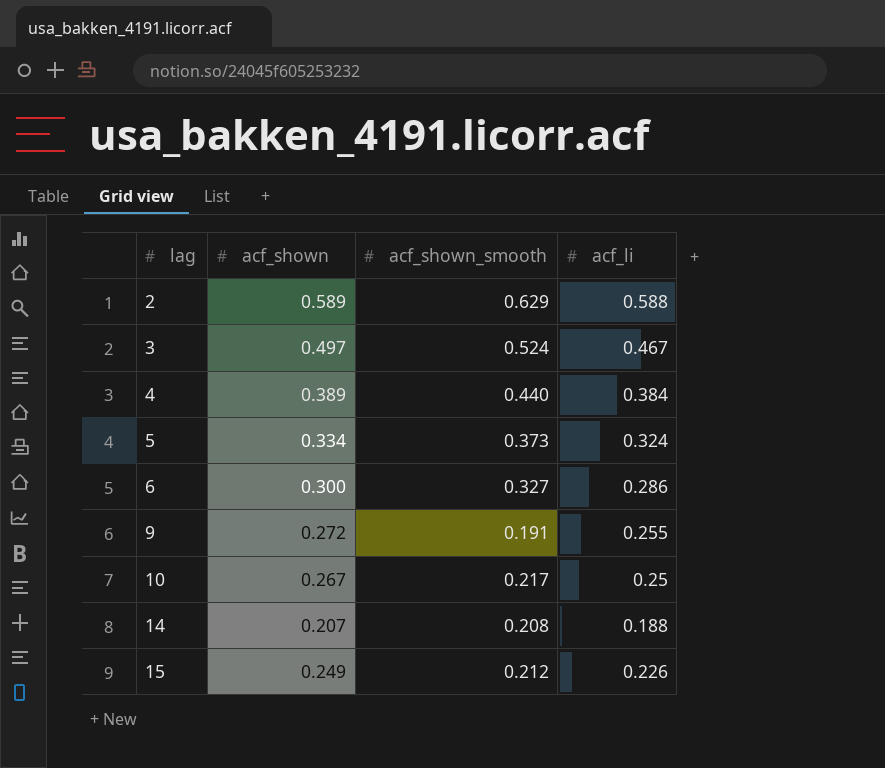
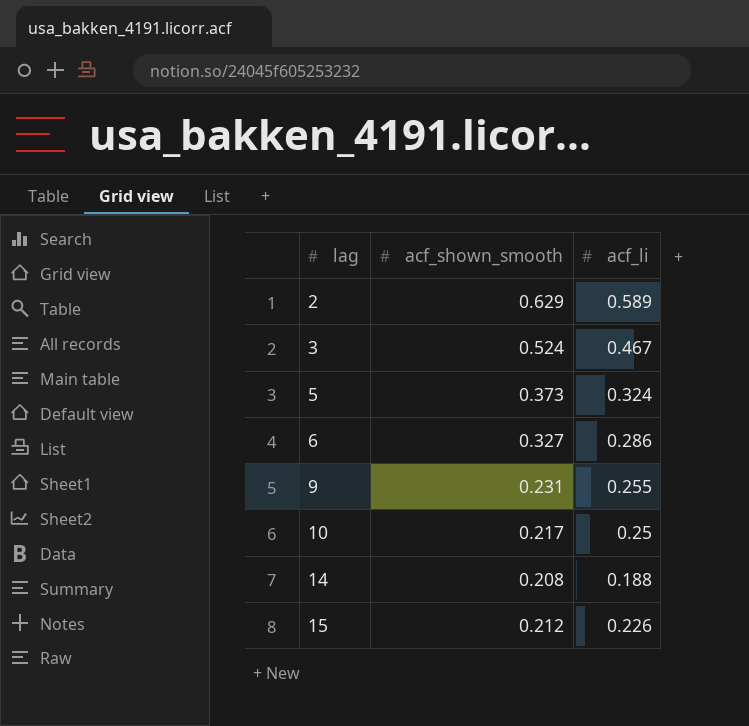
column acf_shown | position: 2 -> none
row 4: 0.389 | 0.440 | 0.384 -> none
2 | acf_li: 0.588 -> 0.589
9 | acf_shown_smooth: 0.191 -> 0.231

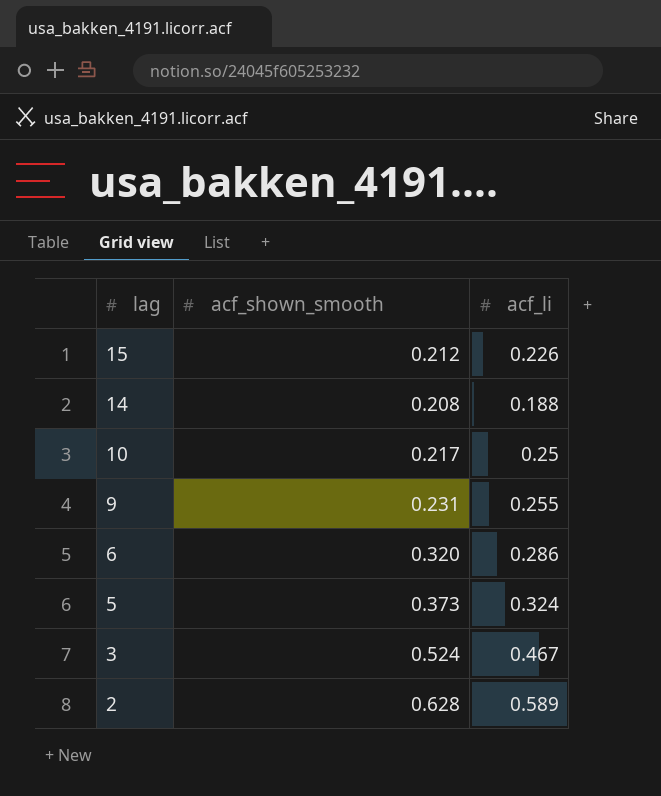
row order: lag ascending -> lag descending
6 | acf_shown_smooth: 0.327 -> 0.320
2 | acf_shown_smooth: 0.629 -> 0.628

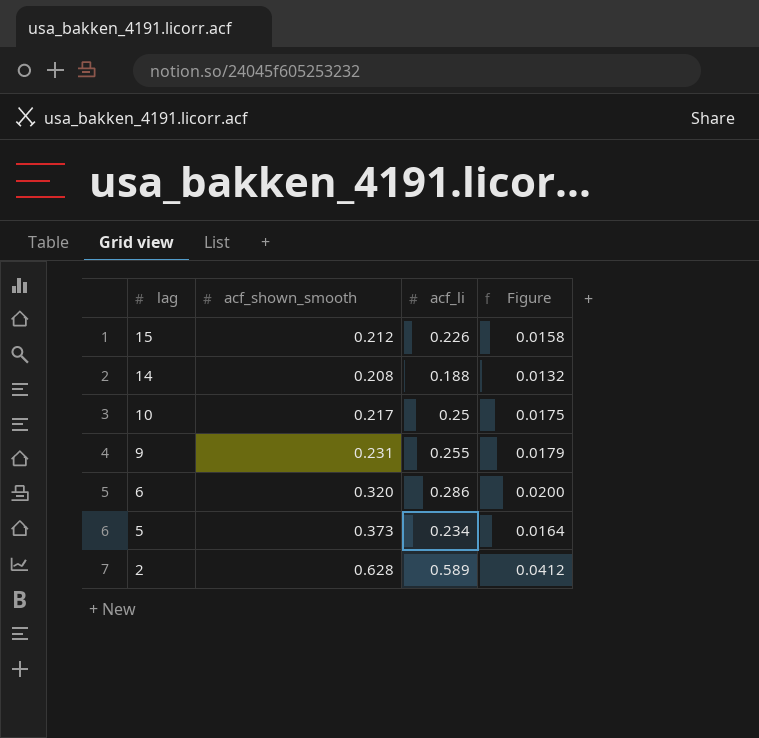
column Figure | formula: none -> [acf_li] * 0.07
row 3: 0.524 | 0.467 -> none
5 | acf_li: 0.324 -> 0.234

